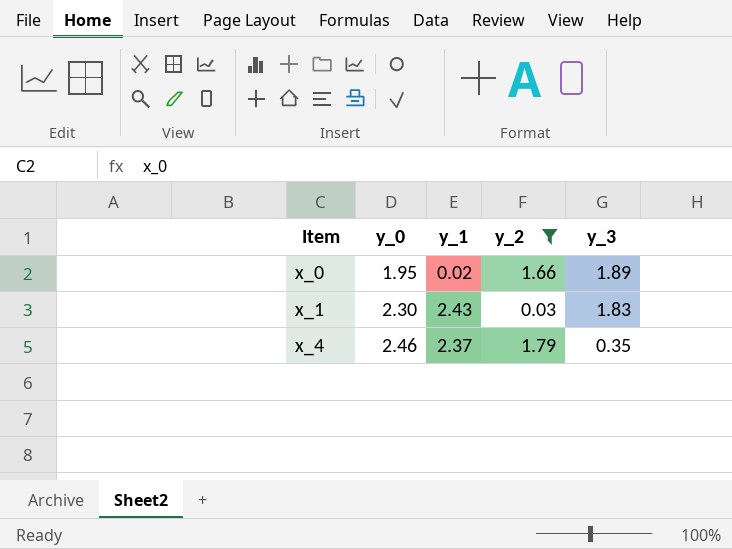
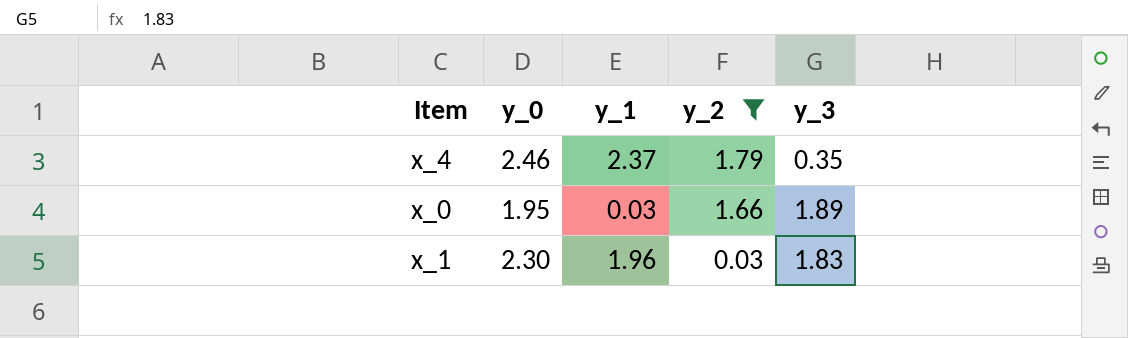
row order: Item ascending -> y_2 descending
x_0 | y_1: 0.02 -> 0.03
x_1 | y_1: 2.43 -> 1.96

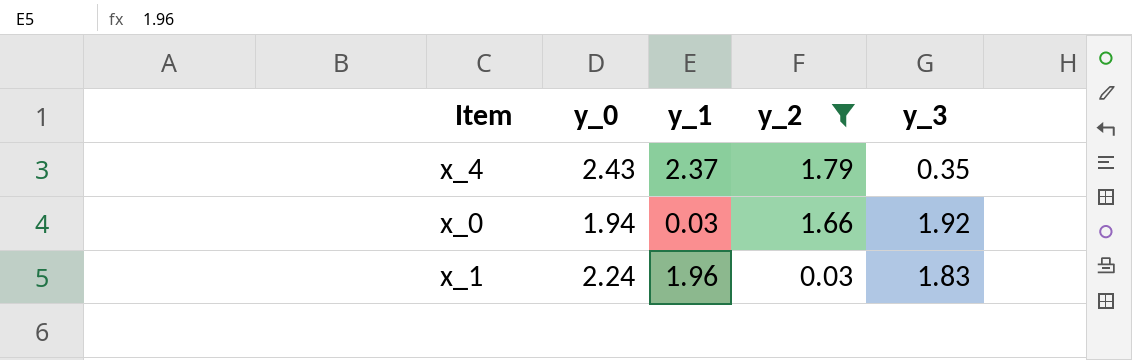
x_4 | y_0: 2.46 -> 2.43
x_0 | y_0: 1.95 -> 1.94
x_0 | y_3: 1.89 -> 1.92
x_1 | y_0: 2.30 -> 2.24

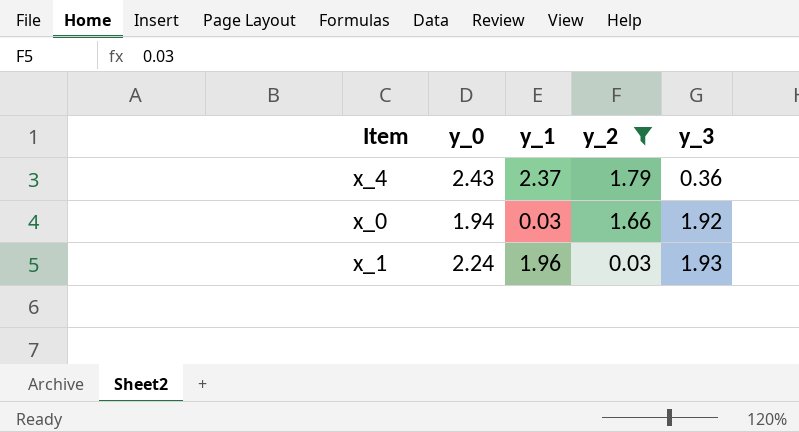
x_4 | y_3: 0.35 -> 0.36
x_1 | y_3: 1.83 -> 1.93

